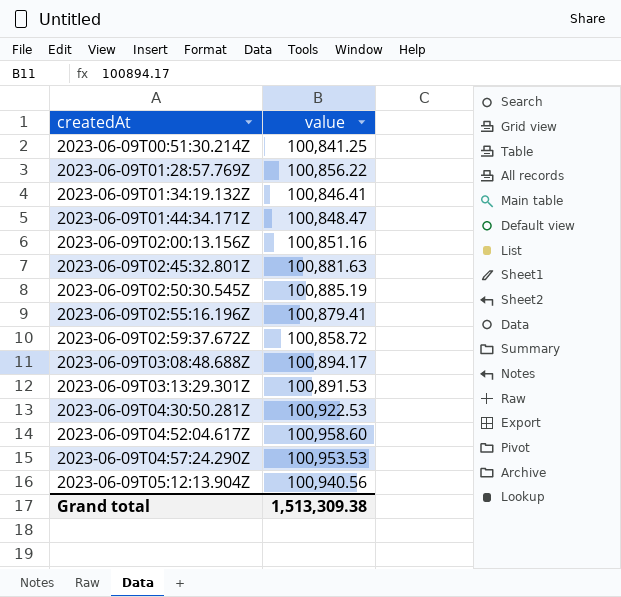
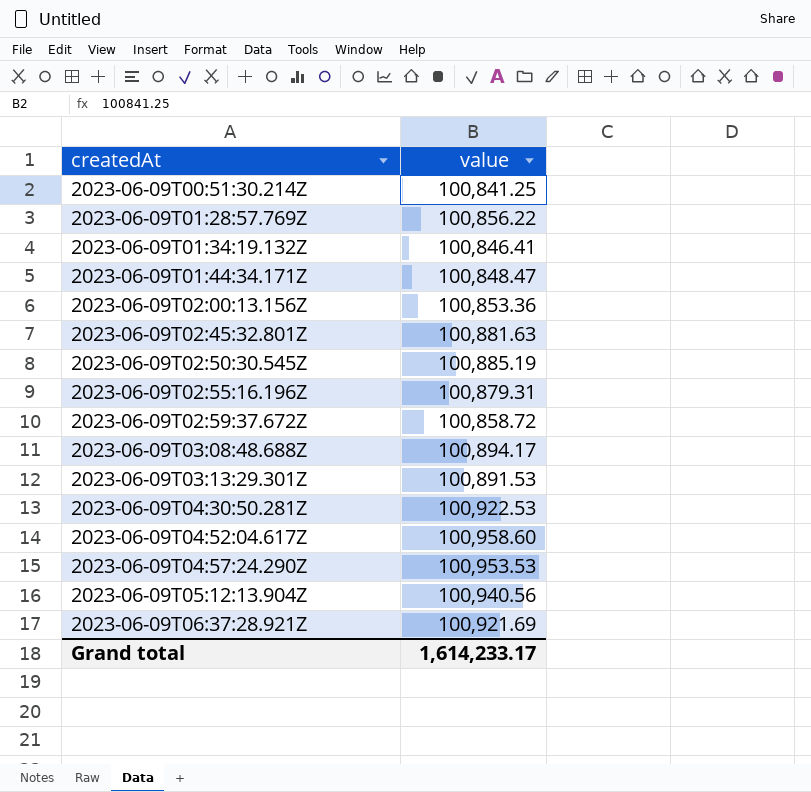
2023-06-09T02:00:13.156Z | value: 100,851.16 -> 100,853.36
2023-06-09T02:55:16.196Z | value: 100,879.41 -> 100,879.31
row 2023-06-09T06:37:28.921Z: none -> 100,921.69
Grand total | value: 1,513,309.38 -> 1,614,233.17

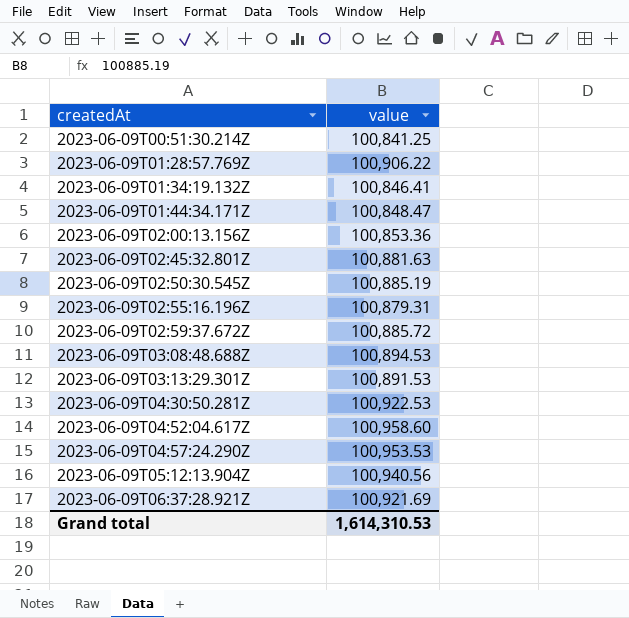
2023-06-09T01:28:57.769Z | value: 100,856.22 -> 100,906.22
2023-06-09T02:59:37.672Z | value: 100,858.72 -> 100,885.72
2023-06-09T03:08:48.688Z | value: 100,894.17 -> 100,894.53
Grand total | value: 1,614,233.17 -> 1,614,310.53

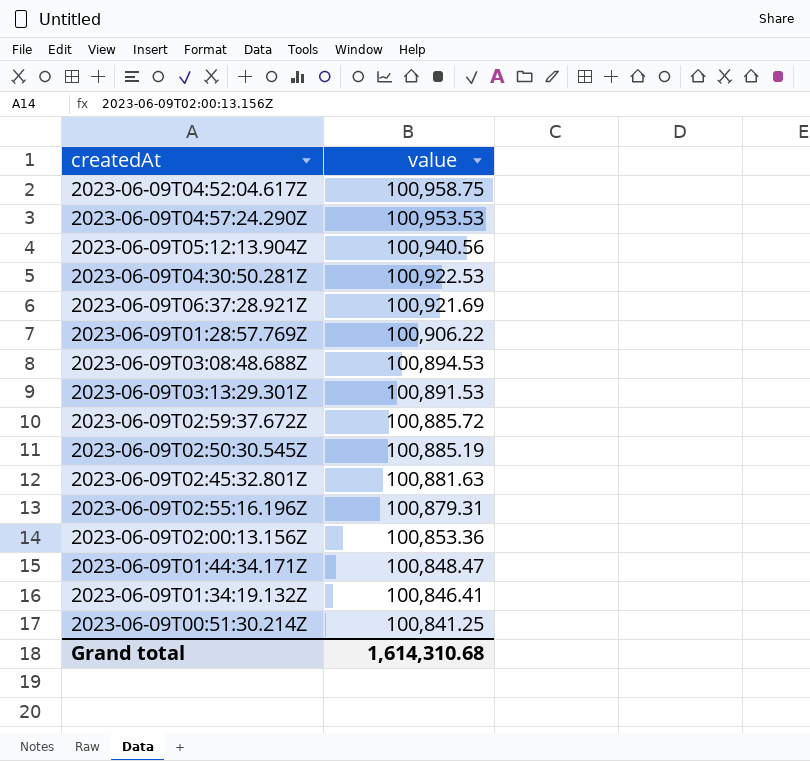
row order: createdAt ascending -> value descending
2023-06-09T04:52:04.617Z | value: 100,958.60 -> 100,958.75
Grand total | value: 1,614,310.53 -> 1,614,310.68

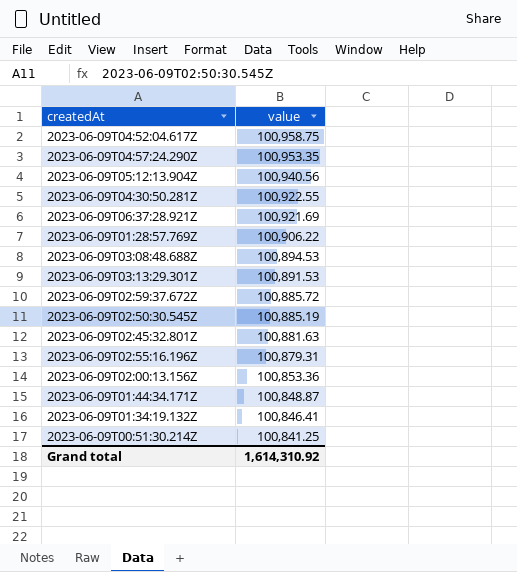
2023-06-09T04:57:24.290Z | value: 100,953.53 -> 100,953.35
2023-06-09T04:30:50.281Z | value: 100,922.53 -> 100,922.55
2023-06-09T01:44:34.171Z | value: 100,848.47 -> 100,848.87
Grand total | value: 1,614,310.68 -> 1,614,310.92

